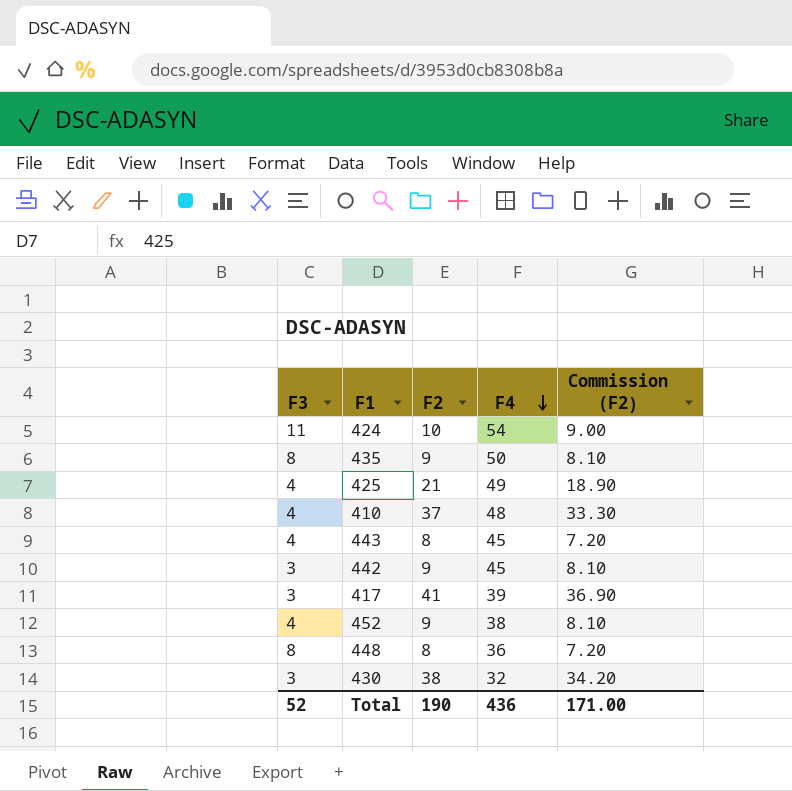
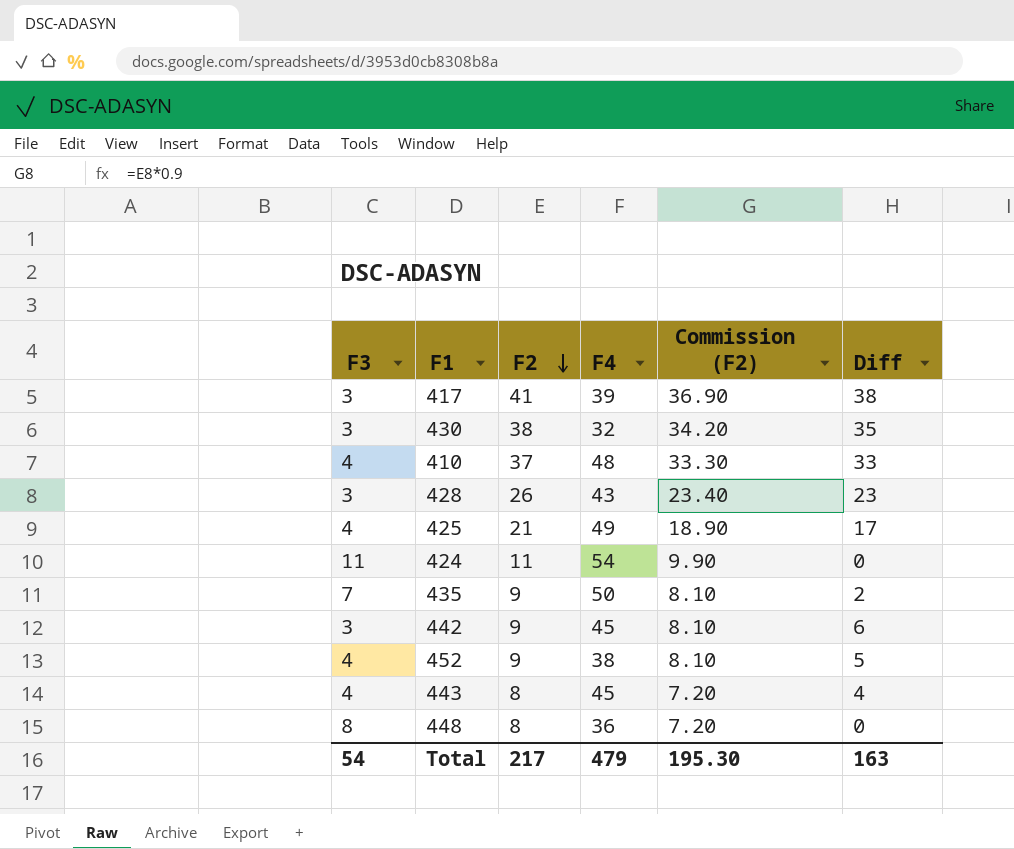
row order: F4 descending -> F2 descending
column Diff | formula: none -> [F2] - [F3]
row 428: none -> 3 | 26 | 43 | 23.40 | 23
424 | F2: 10 -> 11
424 | Commission (F2): 9.00 -> 9.90
435 | F3: 8 -> 7
Total | F3: 52 -> 54
Total | F2: 190 -> 217
Total | F4: 436 -> 479
Total | Commission (F2): 171.00 -> 195.30

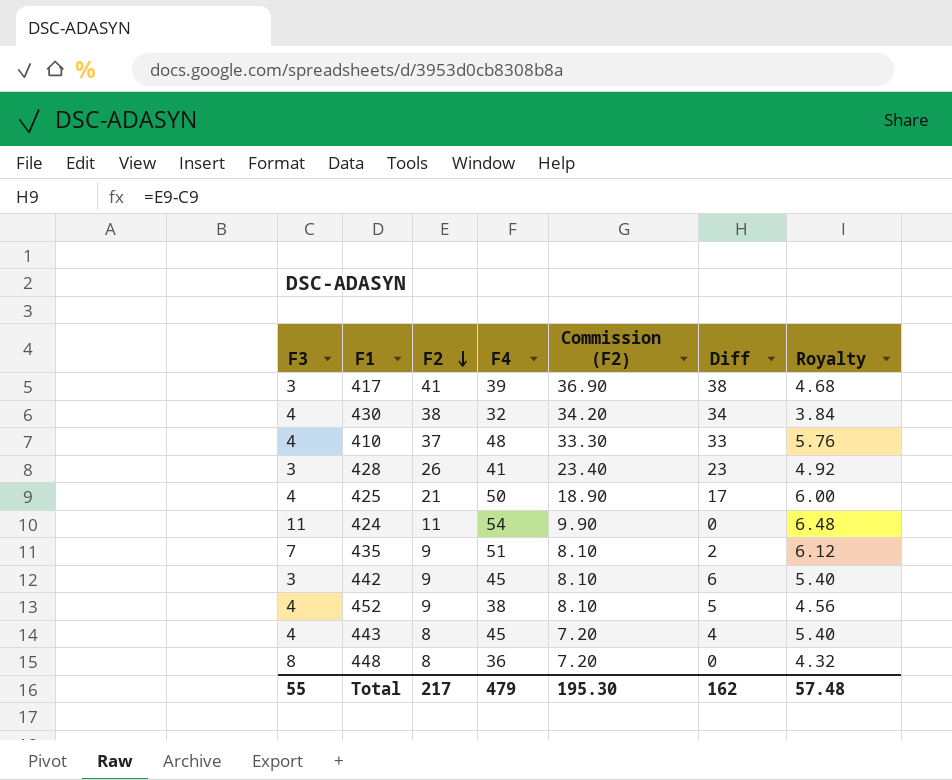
column Royalty | formula: none -> [F4] * 0.12
430 | F3: 3 -> 4
430 | Diff: 35 -> 34
428 | F4: 43 -> 41
425 | F4: 49 -> 50
435 | F4: 50 -> 51
Total | F3: 54 -> 55
Total | Diff: 163 -> 162

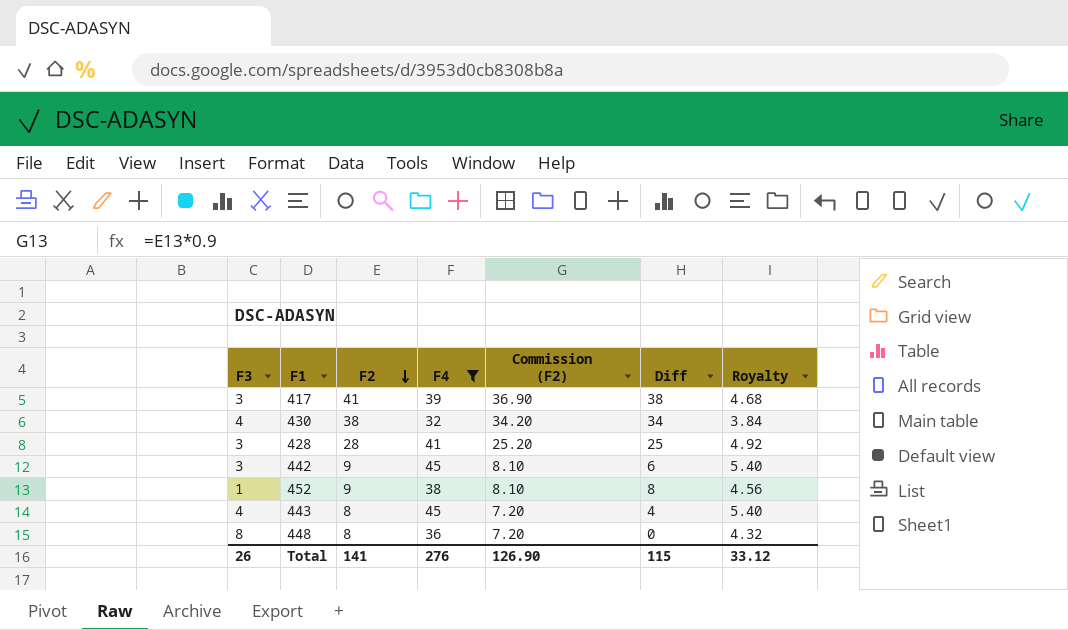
filter: none -> F4 <= 45
428 | F2: 26 -> 28
428 | Commission (F2): 23.40 -> 25.20
428 | Diff: 23 -> 25
452 | F3: 4 -> 1
452 | Diff: 5 -> 8
Total | F3: 55 -> 26
Total | F2: 217 -> 141
Total | F4: 479 -> 276
Total | Commission (F2): 195.30 -> 126.90
Total | Diff: 162 -> 115
Total | Royalty: 57.48 -> 33.12

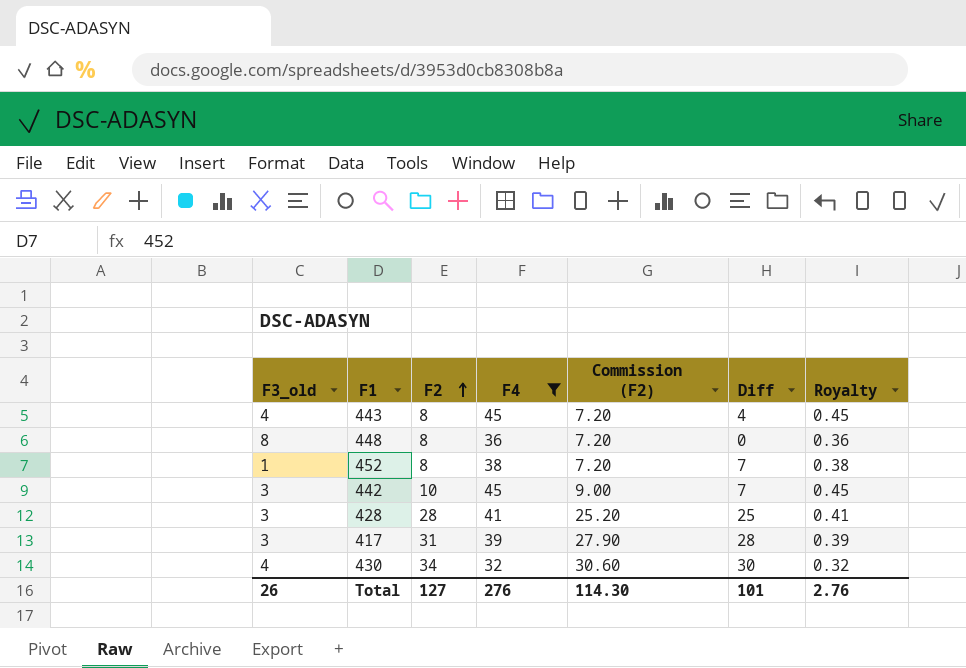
row order: F2 descending -> F2 ascending
column name: F3 -> F3_old
column Royalty | formula: [F4] * 0.12 -> [F4] * 0.01
452 | F2: 9 -> 8
452 | Commission (F2): 8.10 -> 7.20
452 | Diff: 8 -> 7
442 | F2: 9 -> 10
442 | Commission (F2): 8.10 -> 9.00
442 | Diff: 6 -> 7
417 | F2: 41 -> 31
417 | Commission (F2): 36.90 -> 27.90
417 | Diff: 38 -> 28
430 | F2: 38 -> 34
430 | Commission (F2): 34.20 -> 30.60
430 | Diff: 34 -> 30
Total | F2: 141 -> 127
Total | Commission (F2): 126.90 -> 114.30
Total | Diff: 115 -> 101
Total | Royalty: 33.12 -> 2.76

